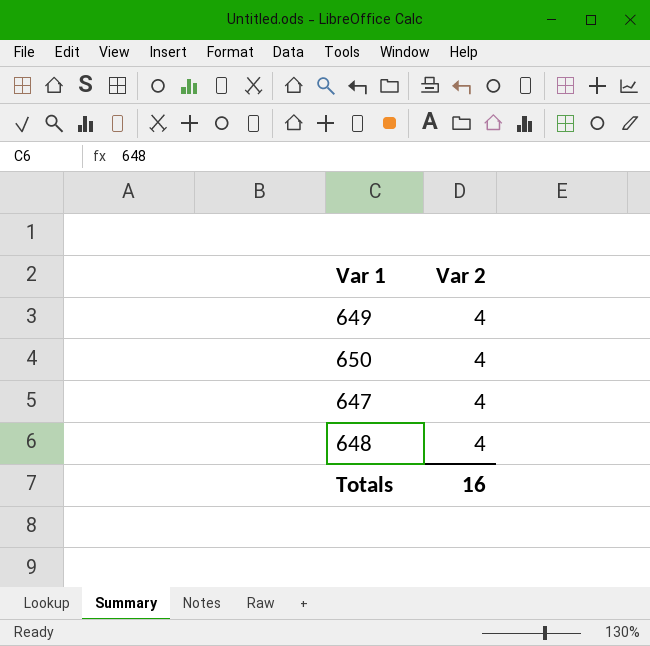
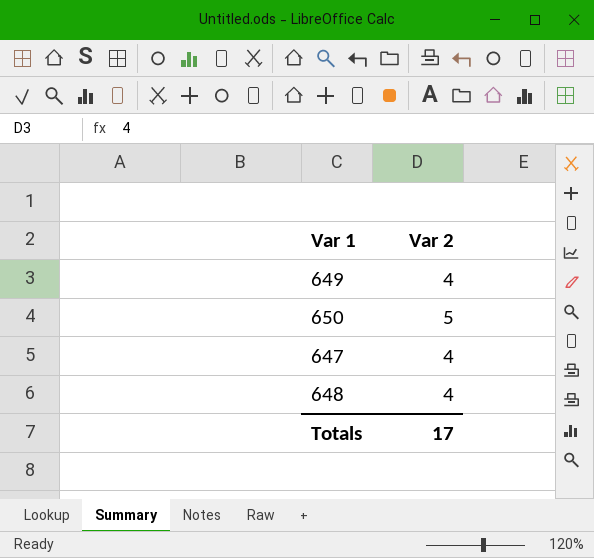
650 | Var 2: 4 -> 5
Totals | Var 2: 16 -> 17

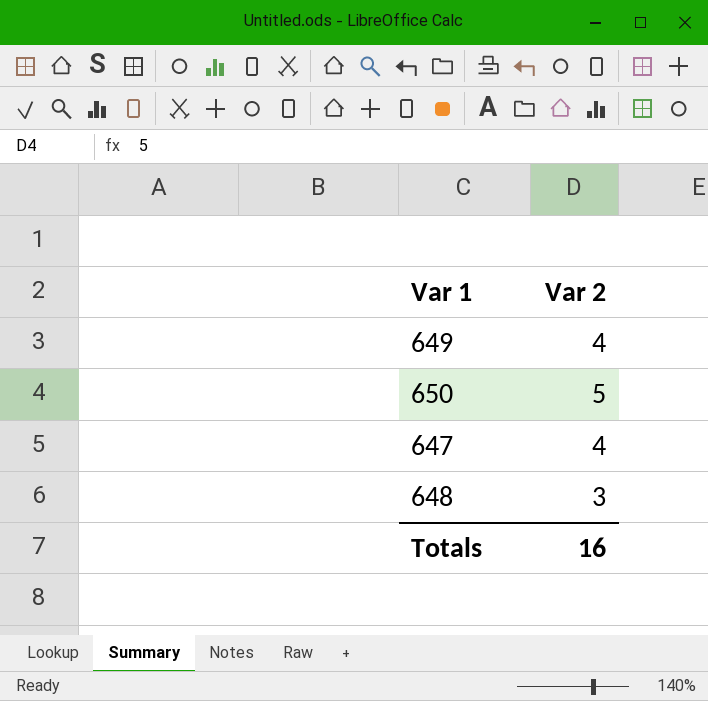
648 | Var 2: 4 -> 3
Totals | Var 2: 17 -> 16

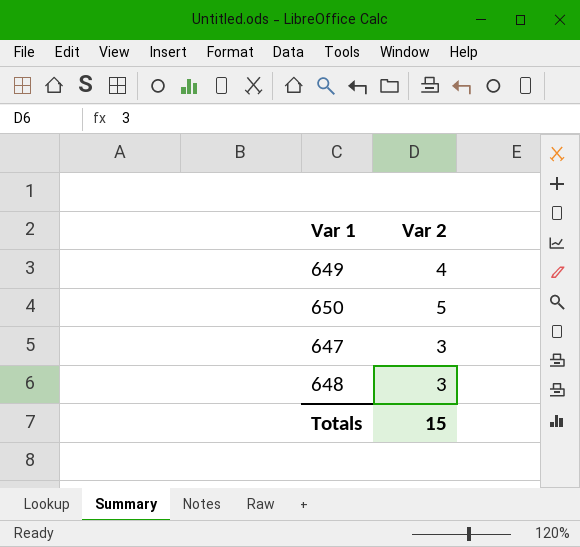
647 | Var 2: 4 -> 3
Totals | Var 2: 16 -> 15

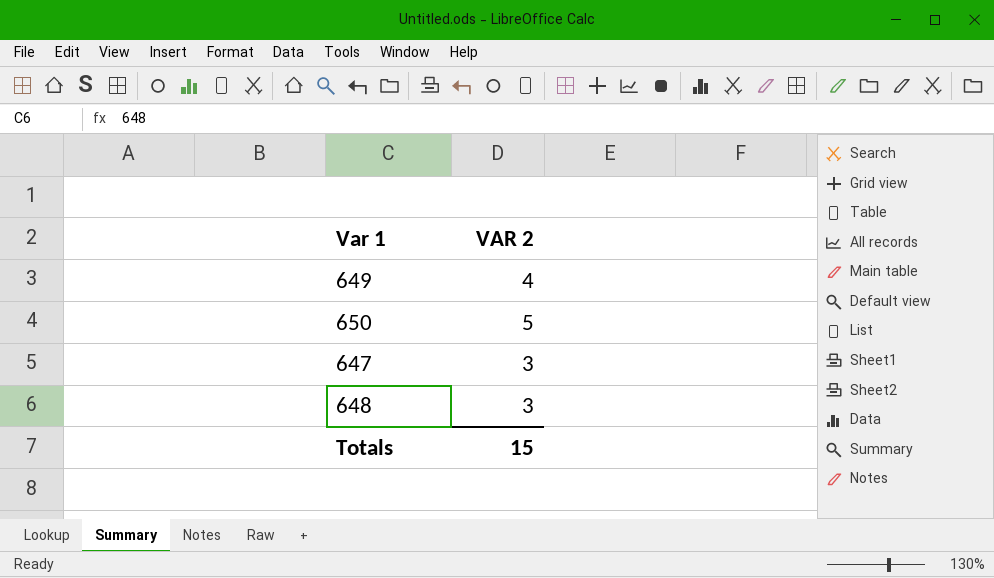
column name: Var 2 -> VAR 2

